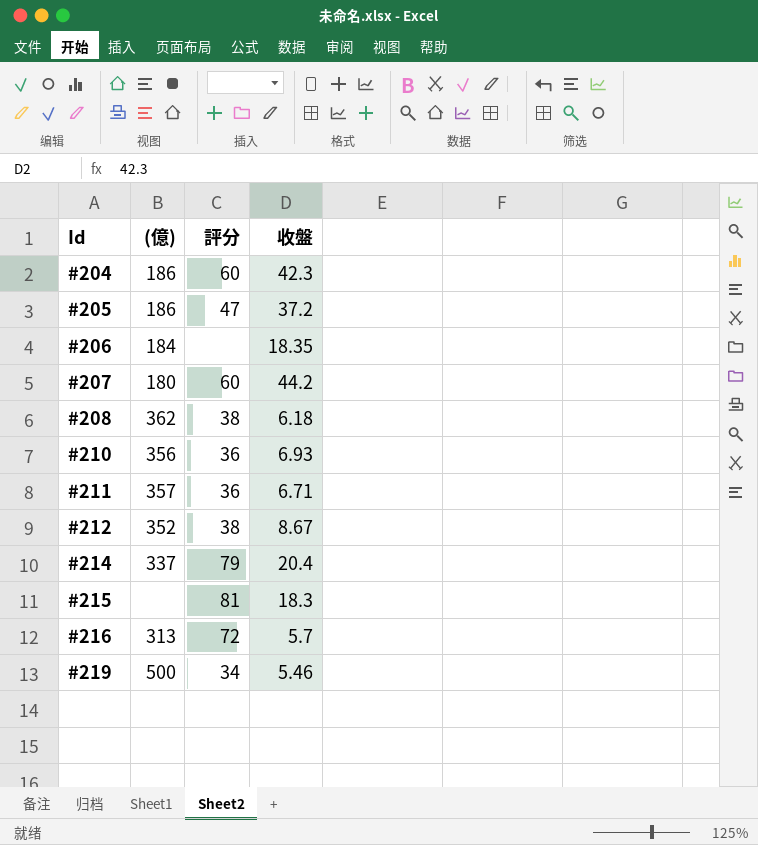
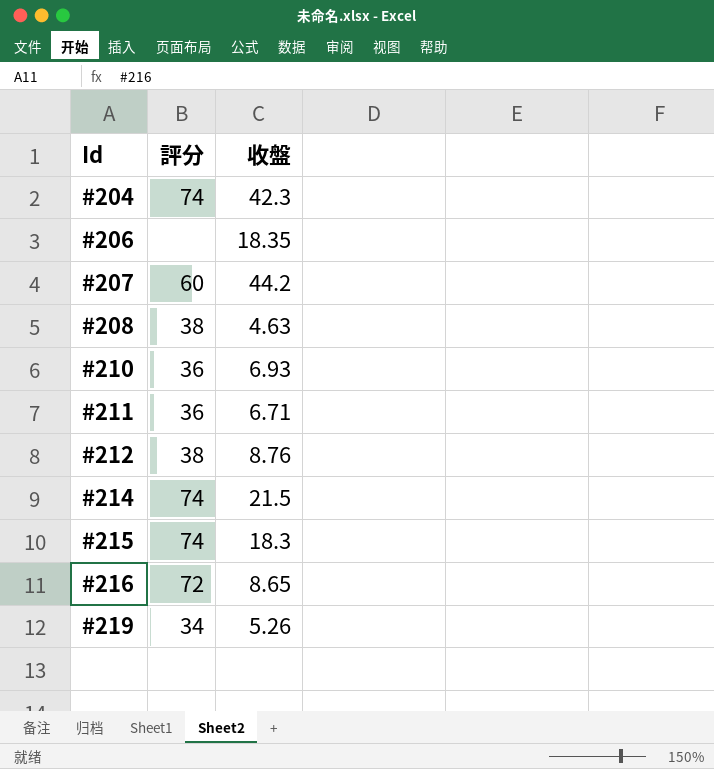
column (億) | position: 2 -> none
row #205: 186 | 47 | 37.2 -> none
#204 | 評分: 60 -> 74
#208 | 收盤: 6.18 -> 4.63
#212 | 收盤: 8.67 -> 8.76
#214 | 評分: 79 -> 74
#214 | 收盤: 20.4 -> 21.5
#215 | 評分: 81 -> 74
#216 | 收盤: 5.7 -> 8.65
#219 | 收盤: 5.46 -> 5.26

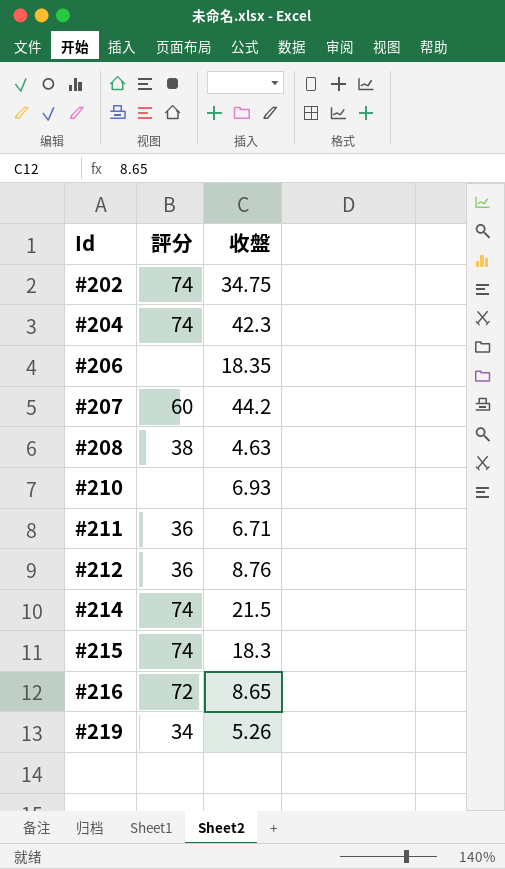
row #202: none -> 74 | 34.75
#210 | 評分: 36 -> none
#212 | 評分: 38 -> 36

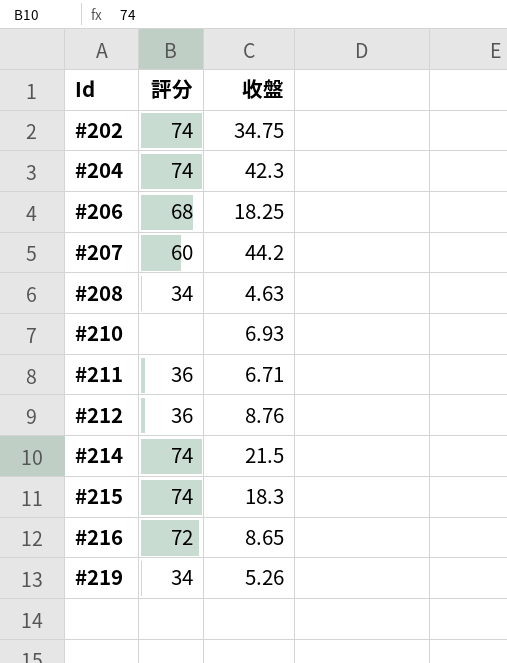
#206 | 評分: none -> 68
#206 | 收盤: 18.35 -> 18.25
#208 | 評分: 38 -> 34

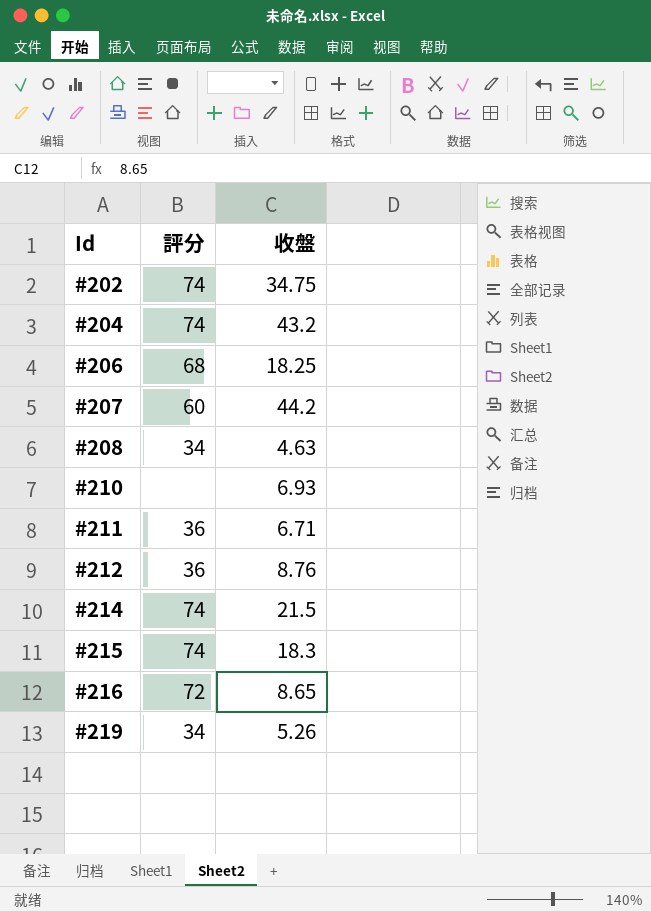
#204 | 收盤: 42.3 -> 43.2

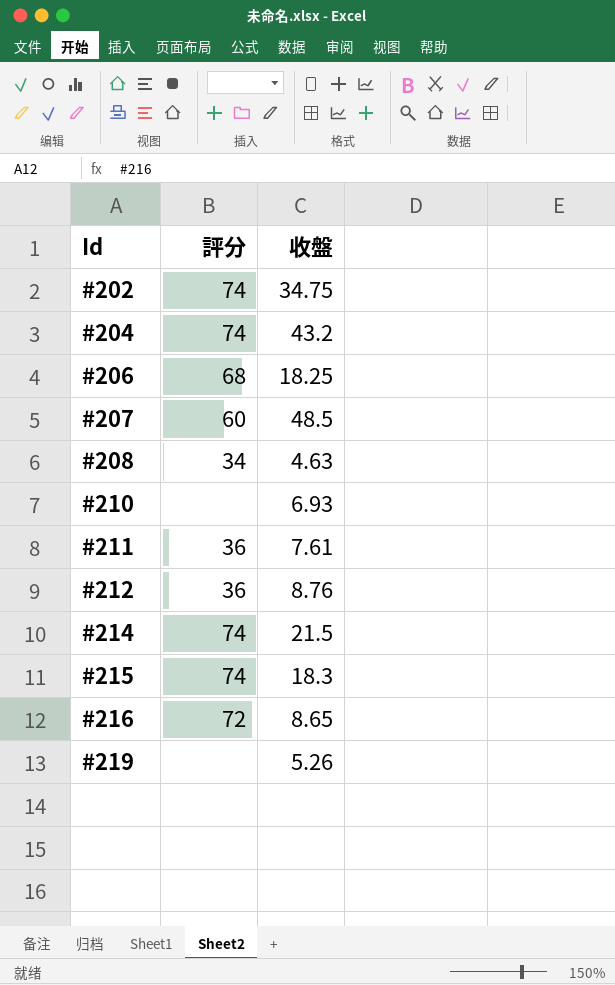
#207 | 收盤: 44.2 -> 48.5
#211 | 收盤: 6.71 -> 7.61
#219 | 評分: 34 -> none

